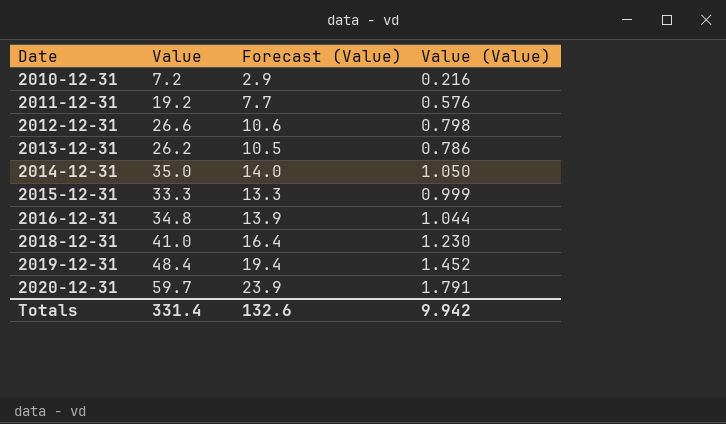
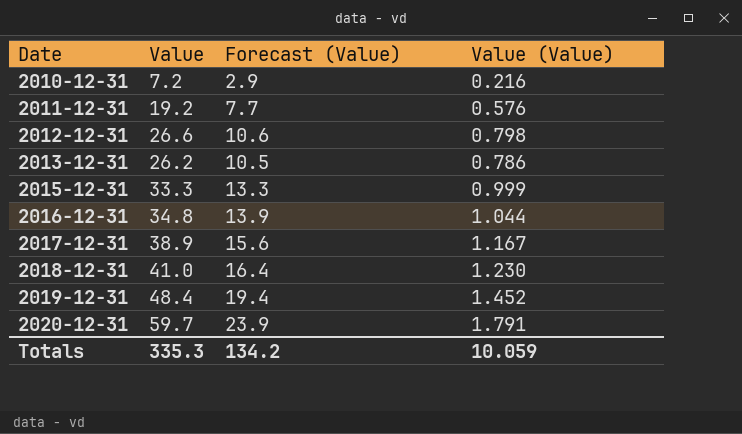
row 2014-12-31: 35.0 | 14.0 | 1.050 -> none
row 2017-12-31: none -> 38.9 | 15.6 | 1.167
Totals | Value: 331.4 -> 335.3
Totals | Forecast (Value): 132.6 -> 134.2
Totals | Value (Value): 9.942 -> 10.059

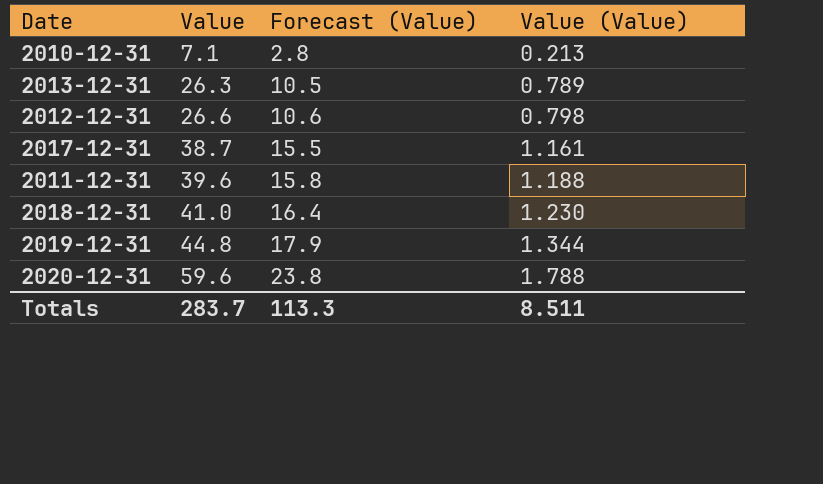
row order: Date ascending -> Value ascending
row 2015-12-31: 33.3 | 13.3 | 0.999 -> none
row 2016-12-31: 34.8 | 13.9 | 1.044 -> none
2010-12-31 | Value: 7.2 -> 7.1
2010-12-31 | Forecast (Value): 2.9 -> 2.8
2010-12-31 | Value (Value): 0.216 -> 0.213
2013-12-31 | Value: 26.2 -> 26.3
2013-12-31 | Value (Value): 0.786 -> 0.789
2017-12-31 | Value: 38.9 -> 38.7
2017-12-31 | Forecast (Value): 15.6 -> 15.5
2017-12-31 | Value (Value): 1.167 -> 1.161
2011-12-31 | Value: 19.2 -> 39.6
2011-12-31 | Forecast (Value): 7.7 -> 15.8
2011-12-31 | Value (Value): 0.576 -> 1.188
2019-12-31 | Value: 48.4 -> 44.8
2019-12-31 | Forecast (Value): 19.4 -> 17.9
2019-12-31 | Value (Value): 1.452 -> 1.344
2020-12-31 | Value: 59.7 -> 59.6
2020-12-31 | Forecast (Value): 23.9 -> 23.8
2020-12-31 | Value (Value): 1.791 -> 1.788
Totals | Value: 335.3 -> 283.7
Totals | Forecast (Value): 134.2 -> 113.3
Totals | Value (Value): 10.059 -> 8.511

